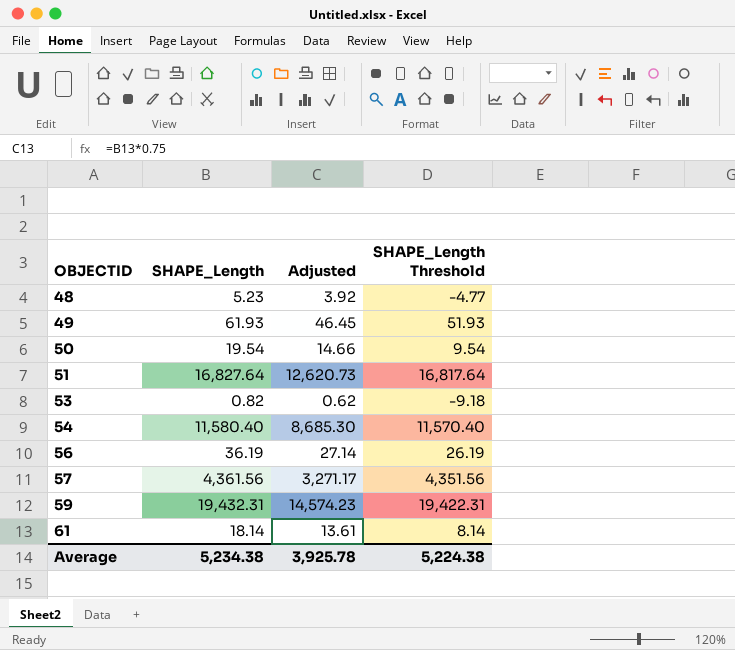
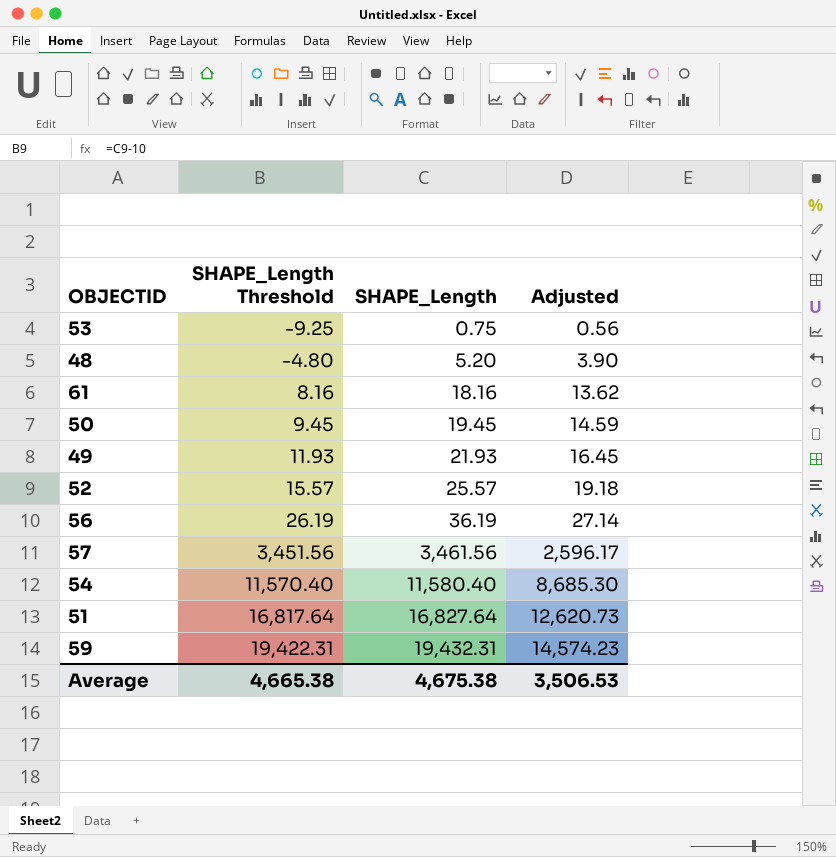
row order: OBJECTID ascending -> SHAPE_Length Threshold ascending
column SHAPE_Length Threshold | position: 4 -> 2
53 | SHAPE_Length Threshold: -9.18 -> -9.25
53 | SHAPE_Length: 0.82 -> 0.75
53 | Adjusted: 0.62 -> 0.56
48 | SHAPE_Length Threshold: -4.77 -> -4.80
48 | SHAPE_Length: 5.23 -> 5.20
48 | Adjusted: 3.92 -> 3.90
61 | SHAPE_Length Threshold: 8.14 -> 8.16
61 | SHAPE_Length: 18.14 -> 18.16
61 | Adjusted: 13.61 -> 13.62
50 | SHAPE_Length Threshold: 9.54 -> 9.45
50 | SHAPE_Length: 19.54 -> 19.45
50 | Adjusted: 14.66 -> 14.59
49 | SHAPE_Length Threshold: 51.93 -> 11.93
49 | SHAPE_Length: 61.93 -> 21.93
49 | Adjusted: 46.45 -> 16.45
row 52: none -> 15.57 | 25.57 | 19.18
57 | SHAPE_Length Threshold: 4,351.56 -> 3,451.56
57 | SHAPE_Length: 4,361.56 -> 3,461.56
57 | Adjusted: 3,271.17 -> 2,596.17
Average | SHAPE_Length Threshold: 5,224.38 -> 4,665.38
Average | SHAPE_Length: 5,234.38 -> 4,675.38
Average | Adjusted: 3,925.78 -> 3,506.53

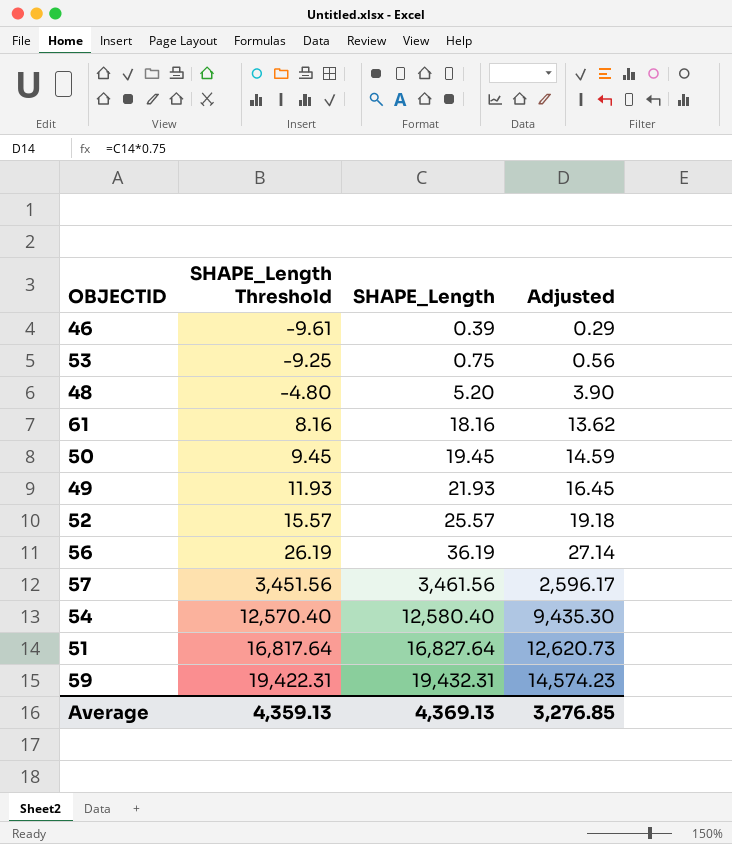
row 46: none -> -9.61 | 0.39 | 0.29
54 | SHAPE_Length Threshold: 11,570.40 -> 12,570.40
54 | SHAPE_Length: 11,580.40 -> 12,580.40
54 | Adjusted: 8,685.30 -> 9,435.30
Average | SHAPE_Length Threshold: 4,665.38 -> 4,359.13
Average | SHAPE_Length: 4,675.38 -> 4,369.13
Average | Adjusted: 3,506.53 -> 3,276.85

